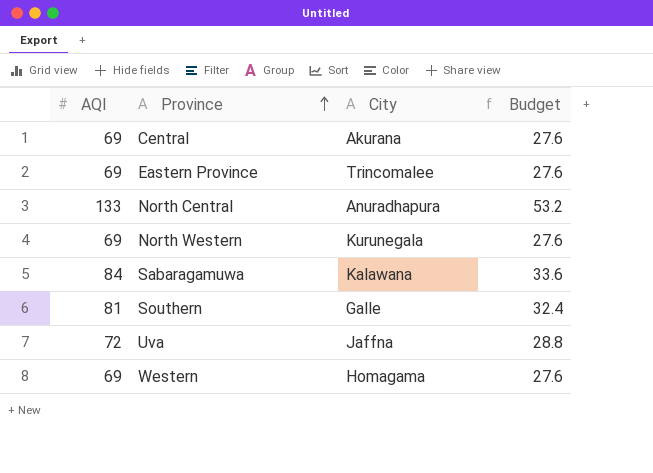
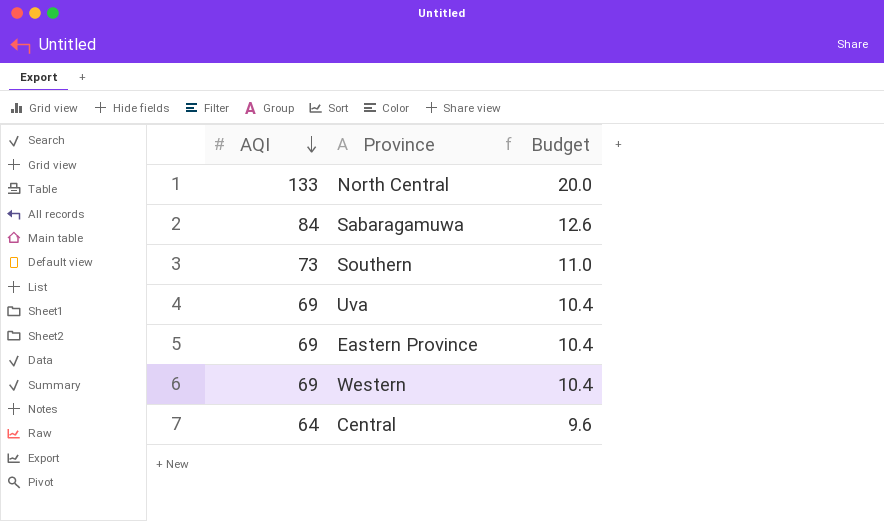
row order: Province ascending -> AQI descending
column City | position: 3 -> none
column Budget | formula: [AQI] * 0.4 -> [AQI] * 0.15
row North Western: 69 | Kurunegala | 27.6 -> none
Southern | AQI: 81 -> 73
Uva | AQI: 72 -> 69
Central | AQI: 69 -> 64

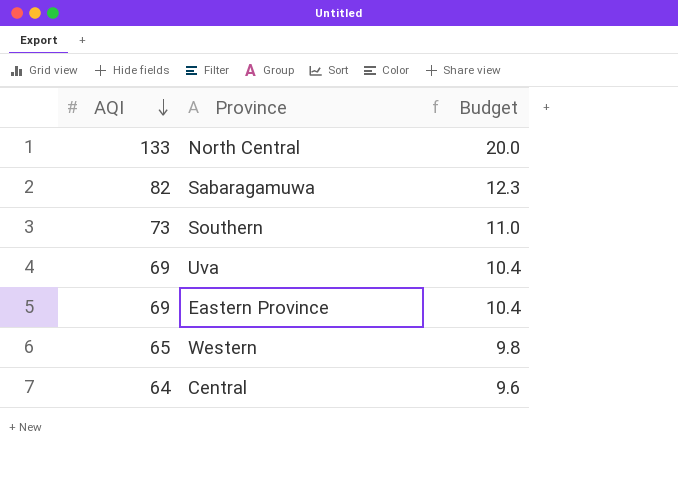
Sabaragamuwa | AQI: 84 -> 82
Sabaragamuwa | Budget: 12.6 -> 12.3
Western | AQI: 69 -> 65
Western | Budget: 10.4 -> 9.8

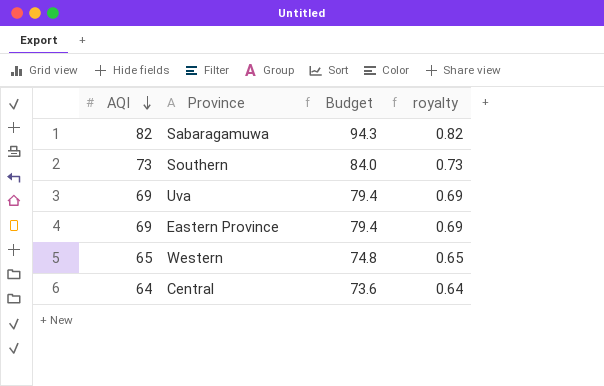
column Budget | formula: [AQI] * 0.15 -> [AQI] * 1.15
column royalty | formula: none -> [AQI] * 0.01
row North Central: 133 | 20.0 -> none

